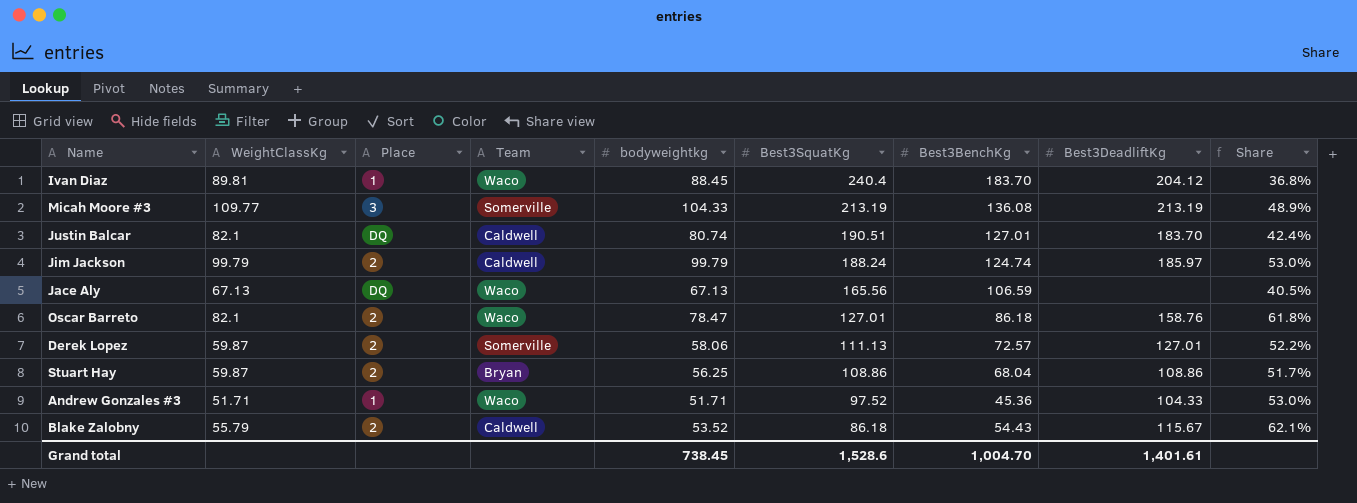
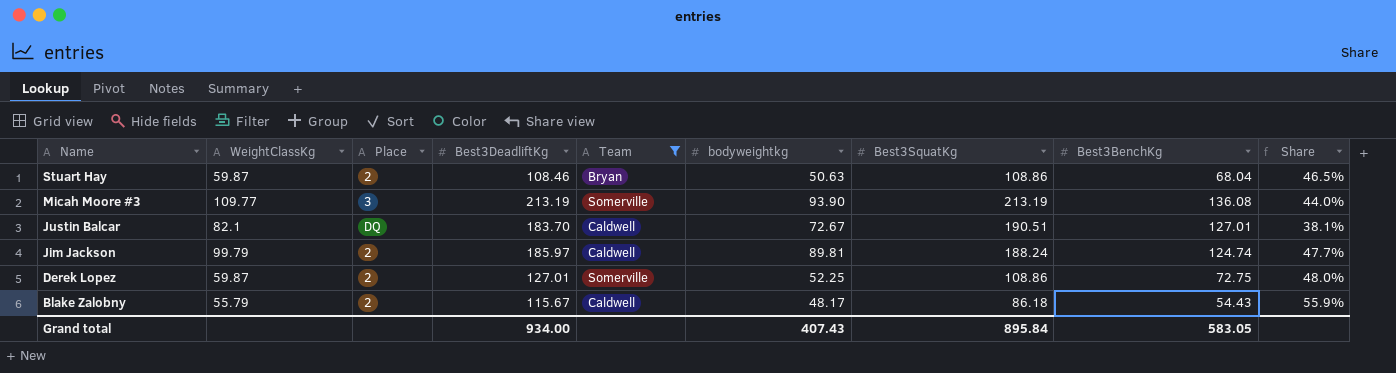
filter: none -> Team != Waco
row order: Best3SquatKg descending -> Name descending
column Best3DeadliftKg | position: 8 -> 4
Stuart Hay | Best3DeadliftKg: 108.86 -> 108.46
Stuart Hay | bodyweightkg: 56.25 -> 50.63
Stuart Hay | Share: 51.7% -> 46.5%
Micah Moore #3 | bodyweightkg: 104.33 -> 93.90
Micah Moore #3 | Share: 48.9% -> 44.0%
Justin Balcar | bodyweightkg: 80.74 -> 72.67
Justin Balcar | Share: 42.4% -> 38.1%
Jim Jackson | bodyweightkg: 99.79 -> 89.81
Jim Jackson | Share: 53.0% -> 47.7%
Derek Lopez | bodyweightkg: 58.06 -> 52.25
Derek Lopez | Best3SquatKg: 111.13 -> 108.86
Derek Lopez | Best3BenchKg: 72.57 -> 72.75
Derek Lopez | Share: 52.2% -> 48.0%
Blake Zalobny | bodyweightkg: 53.52 -> 48.17
Blake Zalobny | Share: 62.1% -> 55.9%
Grand total | Best3DeadliftKg: 1,401.61 -> 934.00
Grand total | bodyweightkg: 738.45 -> 407.43
Grand total | Best3SquatKg: 1,528.6 -> 895.84
Grand total | Best3BenchKg: 1,004.70 -> 583.05

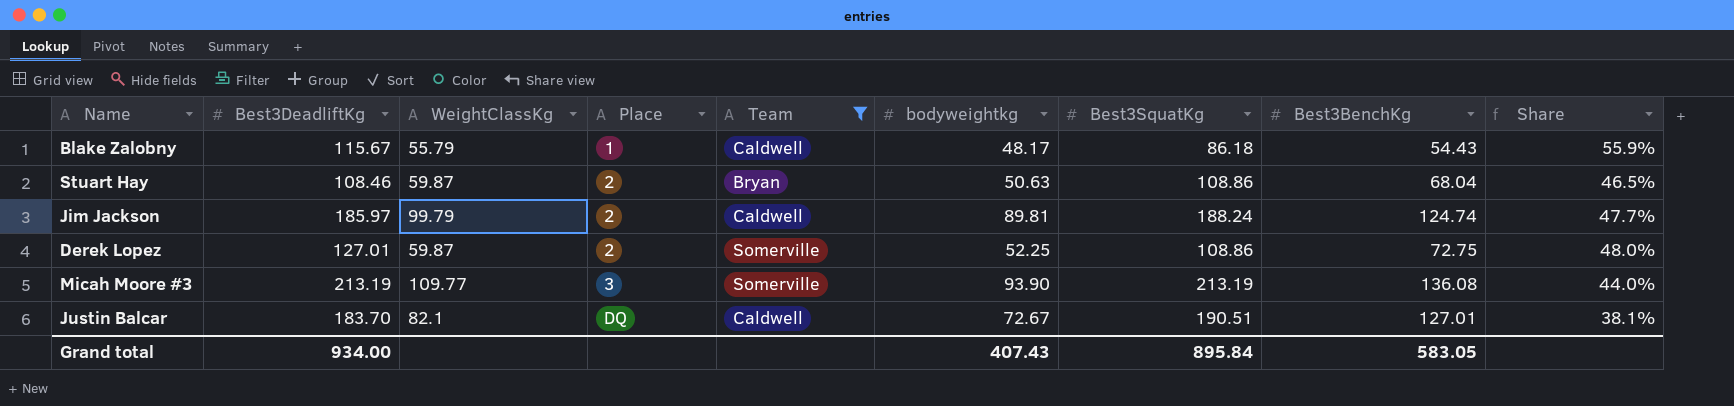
row order: Name descending -> Place ascending
column Best3DeadliftKg | position: 4 -> 2
Blake Zalobny | Place: 2 -> 1

